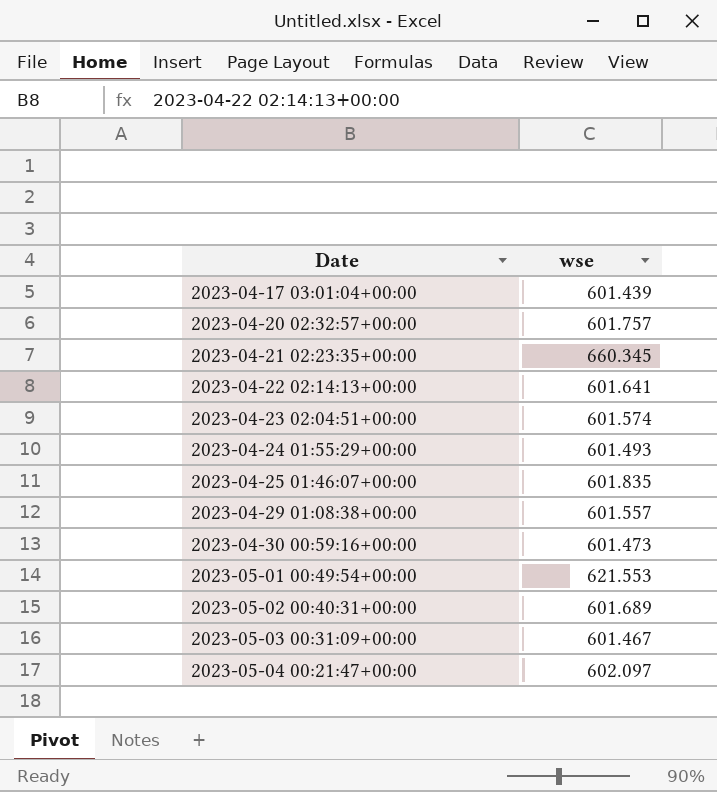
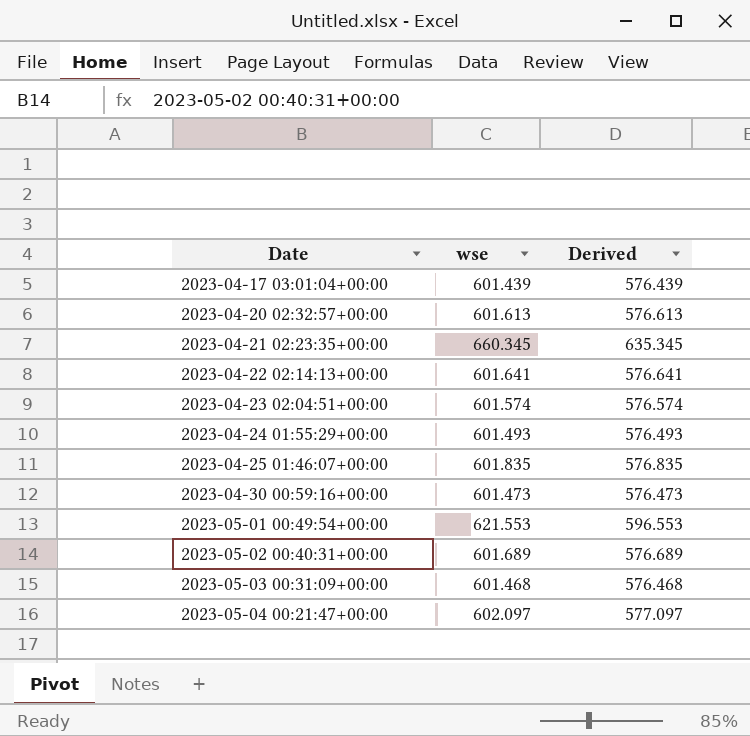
column Derived | formula: none -> [wse] - 25
row 2023-04-29 01:08:38+00:00: 601.557 -> none
2023-04-20 02:32:57+00:00 | wse: 601.757 -> 601.613
2023-05-03 00:31:09+00:00 | wse: 601.467 -> 601.468

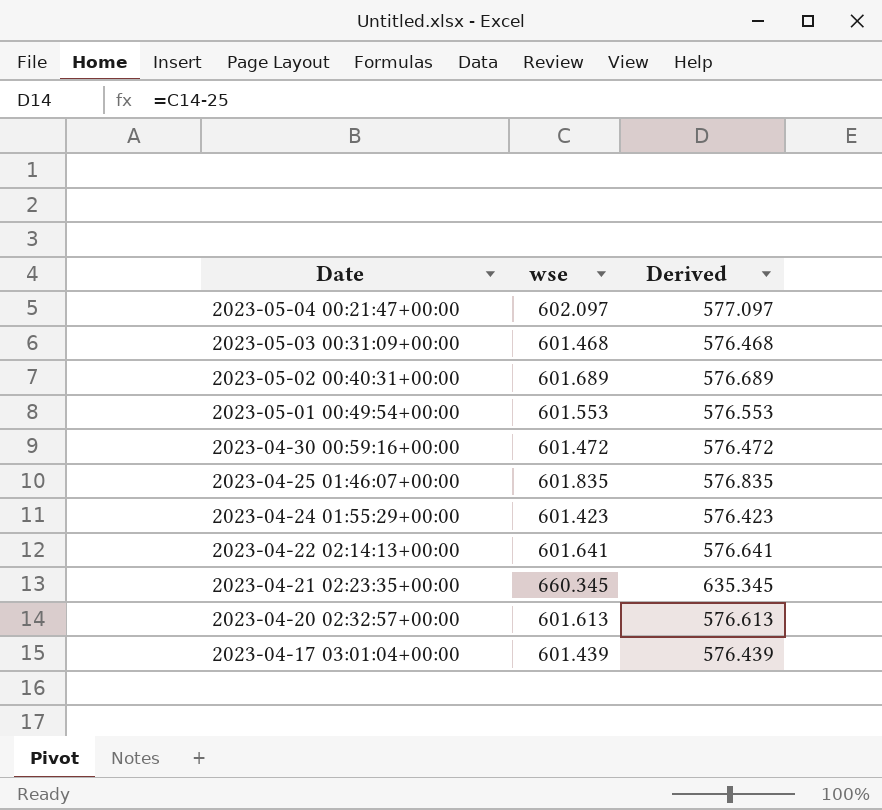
row order: Date ascending -> Date descending
row 2023-04-23 02:04:51+00:00: 601.574 | 576.574 -> none
2023-05-01 00:49:54+00:00 | wse: 621.553 -> 601.553
2023-05-01 00:49:54+00:00 | Derived: 596.553 -> 576.553
2023-04-30 00:59:16+00:00 | wse: 601.473 -> 601.472
2023-04-30 00:59:16+00:00 | Derived: 576.473 -> 576.472
2023-04-24 01:55:29+00:00 | wse: 601.493 -> 601.423
2023-04-24 01:55:29+00:00 | Derived: 576.493 -> 576.423

